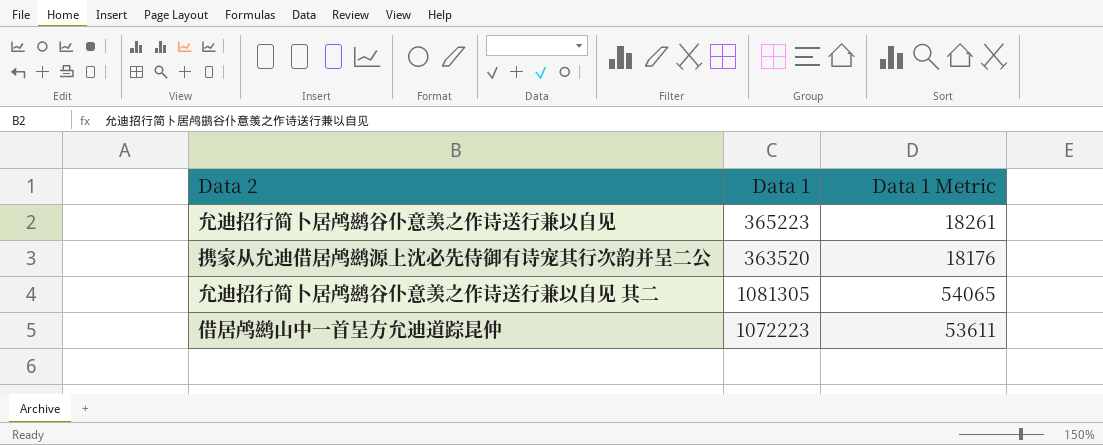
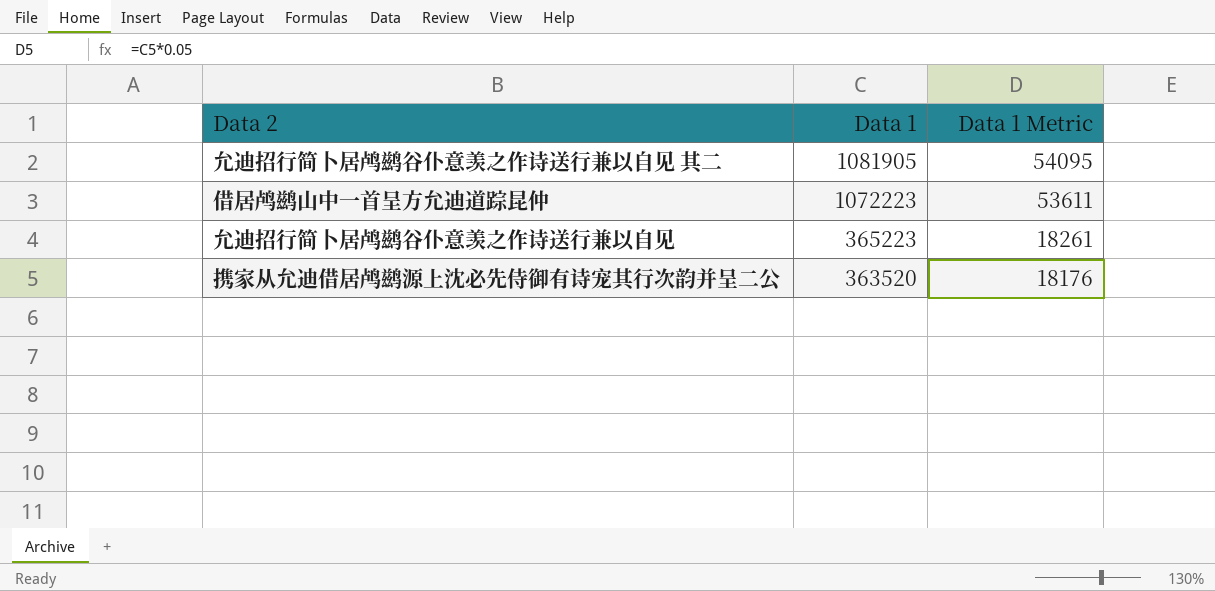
row order: none -> Data 1 descending
允迪招行简卜居鸬鹚谷仆意羡之作诗送行兼以自见 其二 | Data 1: 1081305 -> 1081905
允迪招行简卜居鸬鹚谷仆意羡之作诗送行兼以自见 其二 | Data 1 Metric: 54065 -> 54095

